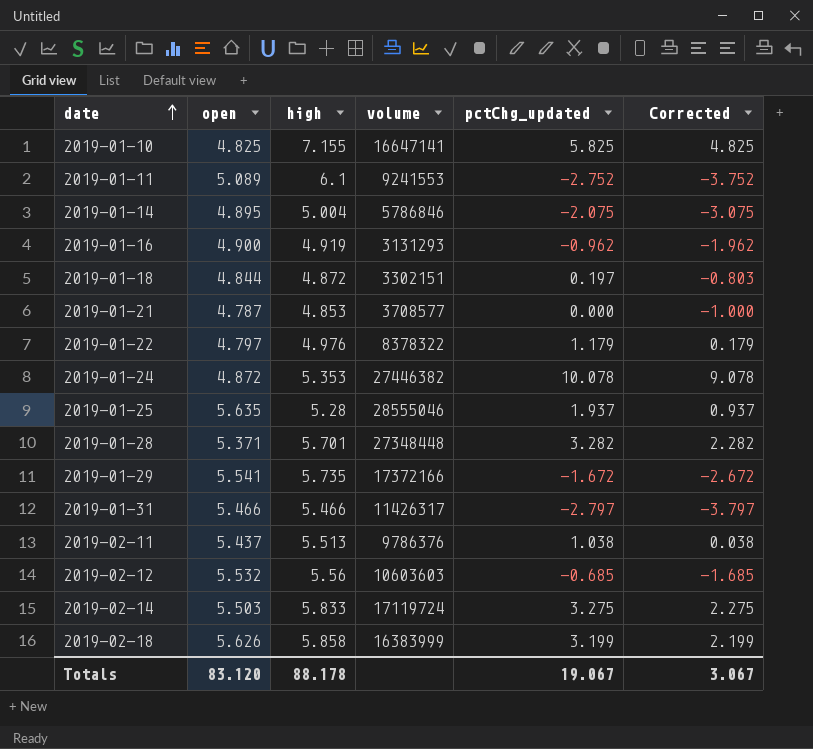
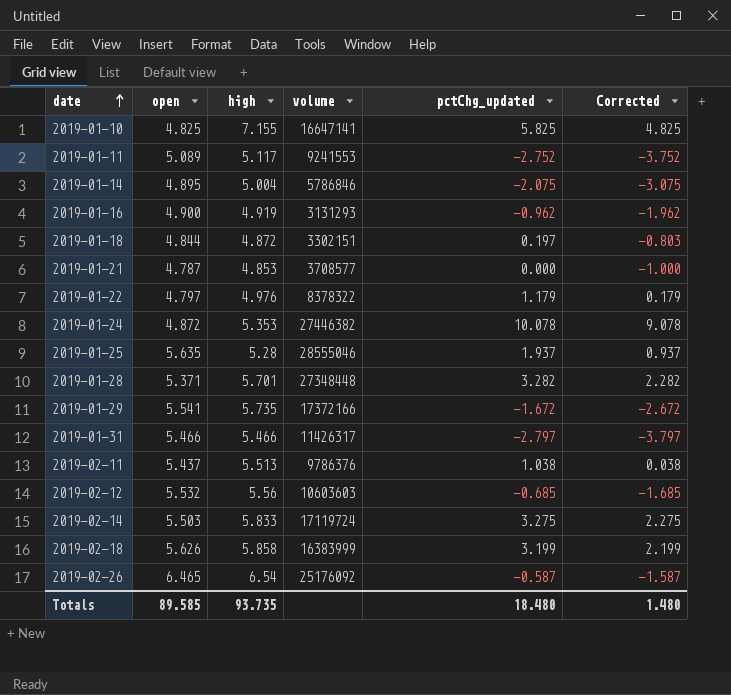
2019-01-11 | high: 6.1 -> 5.117
row 2019-02-26: none -> 6.465 | 6.54 | 25176092 | -0.587 | -1.587
Totals | open: 83.120 -> 89.585
Totals | high: 88.178 -> 93.735
Totals | pctChg_updated: 19.067 -> 18.480
Totals | Corrected: 3.067 -> 1.480

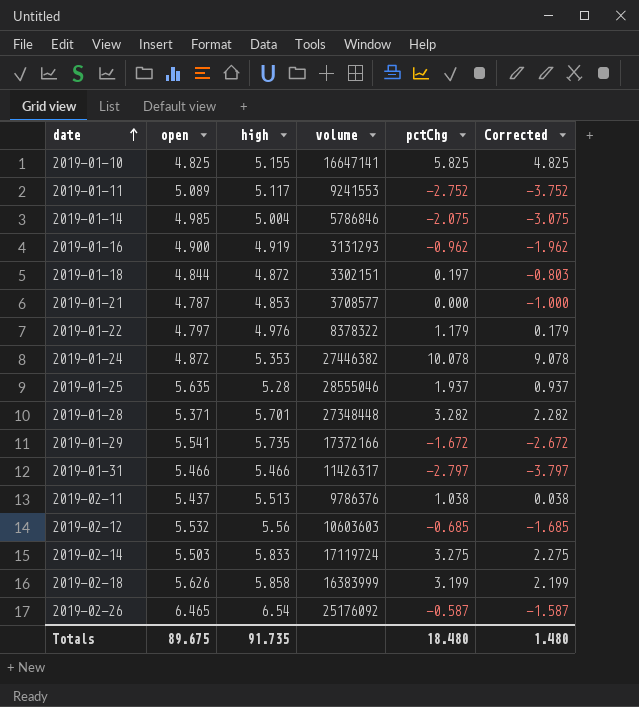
column name: pctChg_updated -> pctChg
2019-01-10 | high: 7.155 -> 5.155
2019-01-14 | open: 4.895 -> 4.985
Totals | open: 89.585 -> 89.675
Totals | high: 93.735 -> 91.735

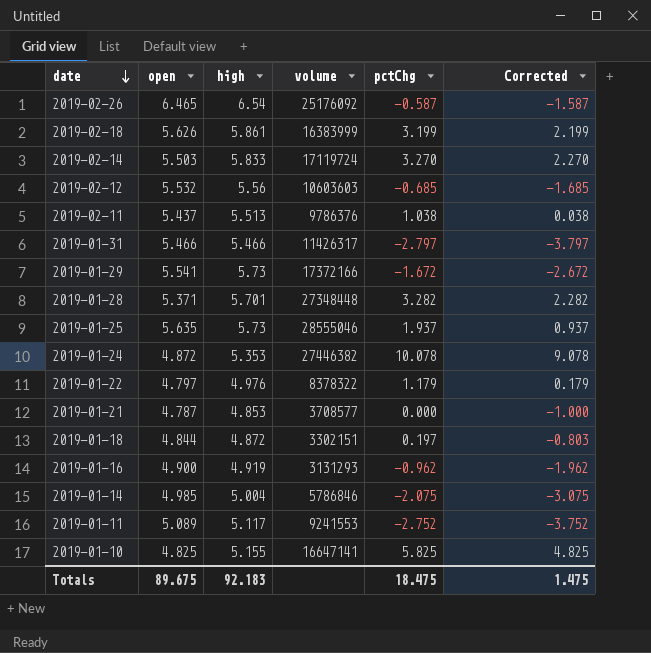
row order: date ascending -> date descending
2019-02-18 | high: 5.858 -> 5.861
2019-02-14 | pctChg: 3.275 -> 3.270
2019-02-14 | Corrected: 2.275 -> 2.270
2019-01-29 | high: 5.735 -> 5.73
2019-01-25 | high: 5.28 -> 5.73
Totals | high: 91.735 -> 92.183
Totals | pctChg: 18.480 -> 18.475
Totals | Corrected: 1.480 -> 1.475

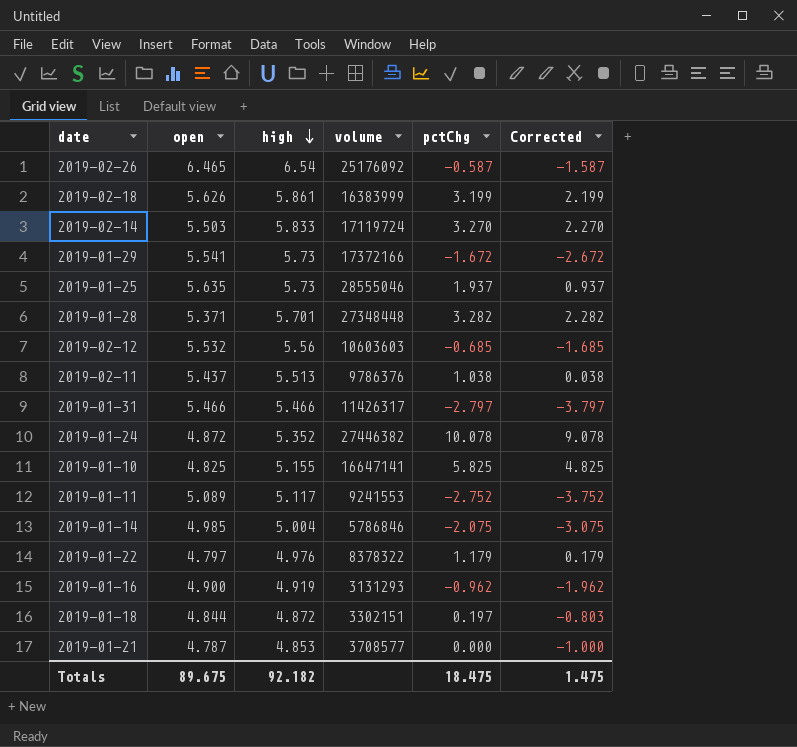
row order: date descending -> high descending
2019-01-24 | high: 5.353 -> 5.352
Totals | high: 92.183 -> 92.182

